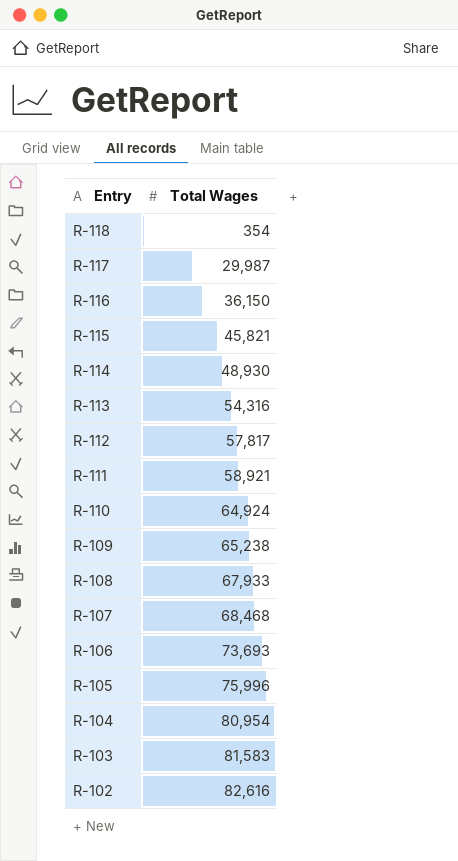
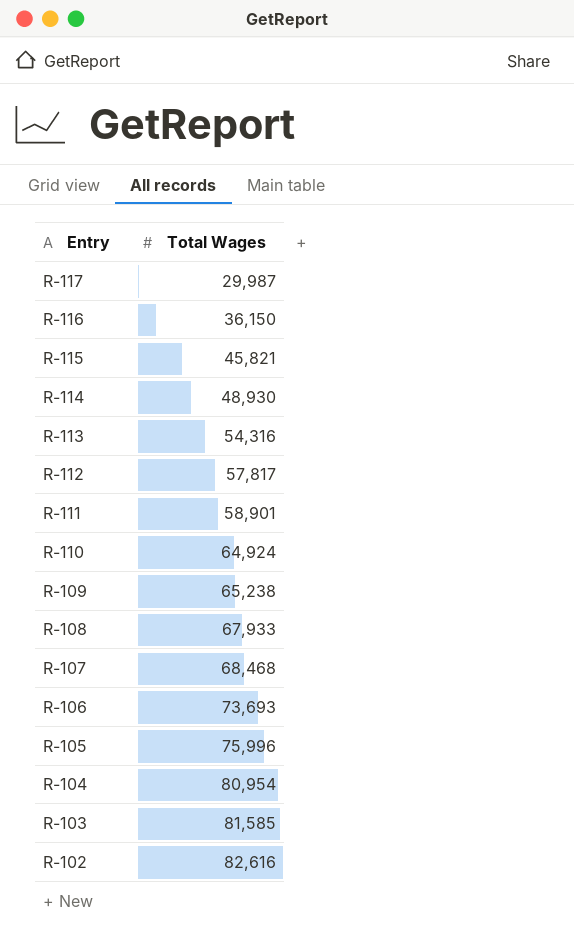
row R-118: 354 -> none
R-111 | Total Wages: 58,921 -> 58,901
R-103 | Total Wages: 81,583 -> 81,585

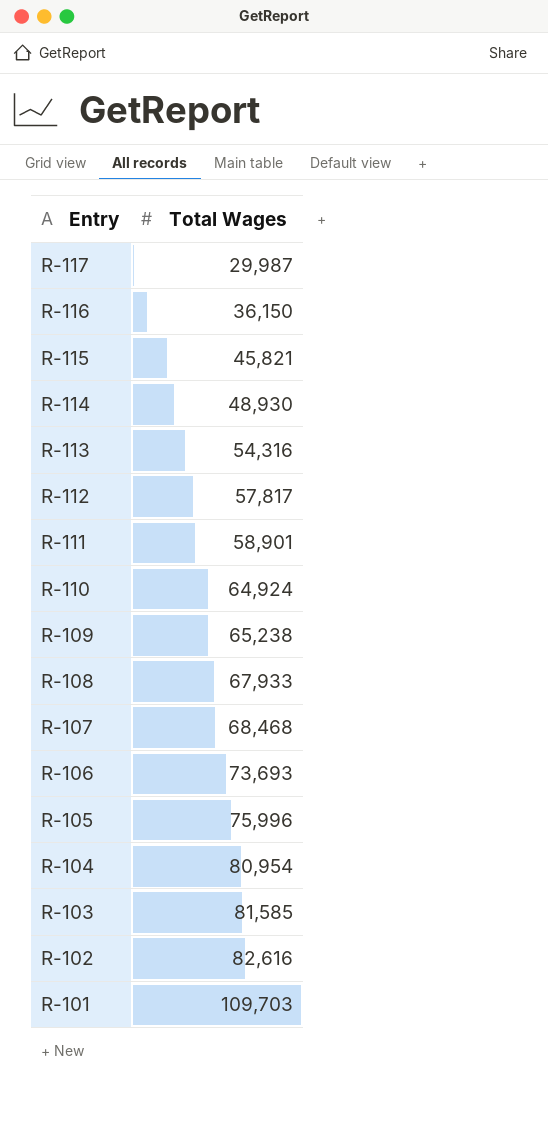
row R-101: none -> 109,703

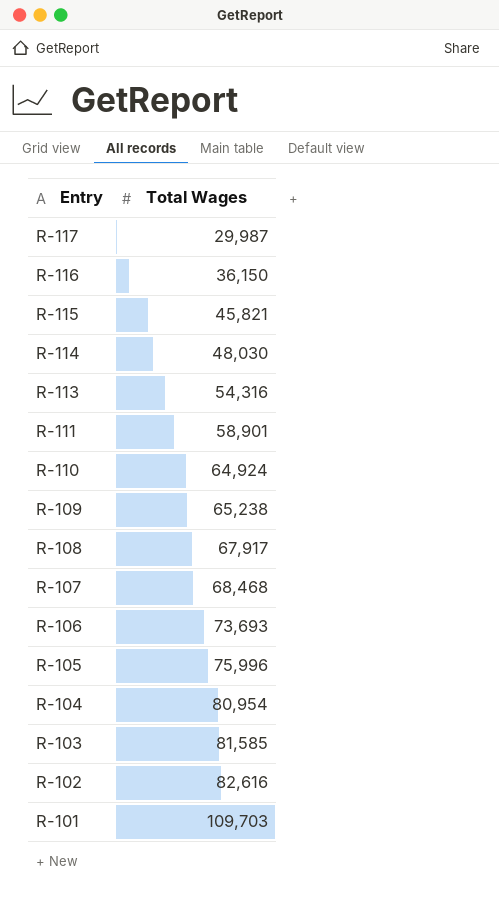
row R-112: 57,817 -> none
R-114 | Total Wages: 48,930 -> 48,030
R-108 | Total Wages: 67,933 -> 67,917

